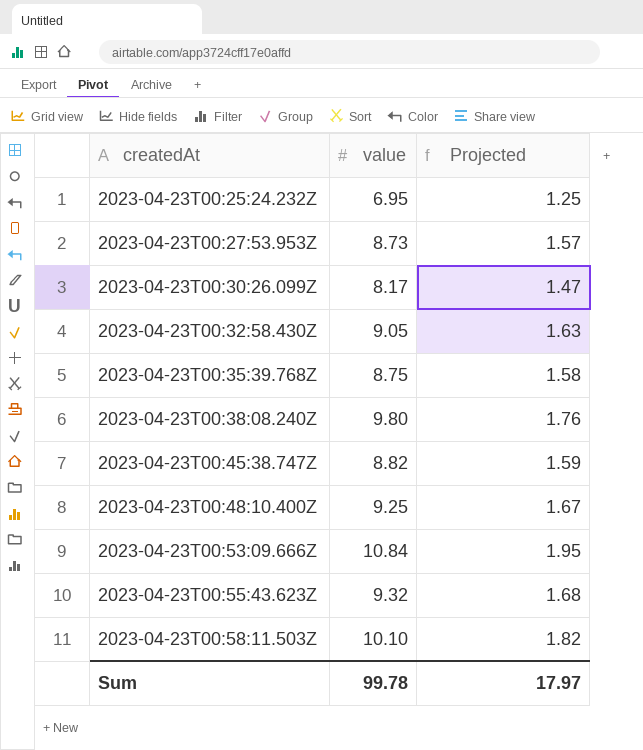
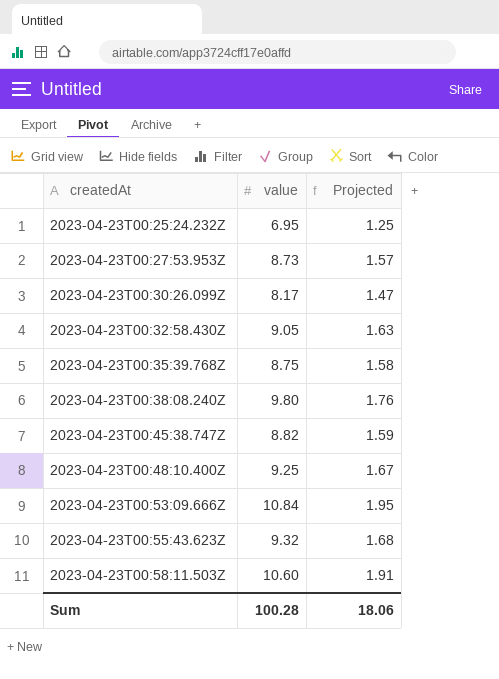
2023-04-23T00:58:11.503Z | value: 10.10 -> 10.60
2023-04-23T00:58:11.503Z | Projected: 1.82 -> 1.91
Sum | value: 99.78 -> 100.28
Sum | Projected: 17.97 -> 18.06

